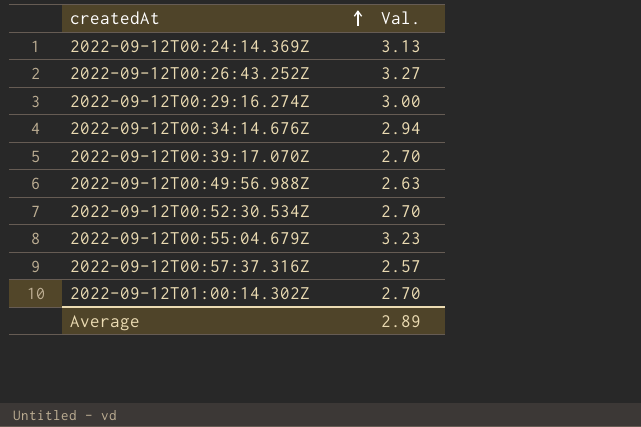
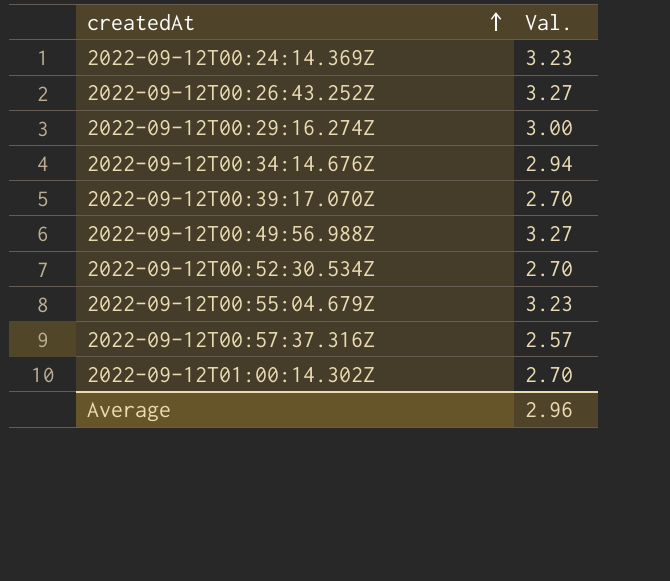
2022-09-12T00:24:14.369Z | Val.: 3.13 -> 3.23
2022-09-12T00:49:56.988Z | Val.: 2.63 -> 3.27
Average | Val.: 2.89 -> 2.96

